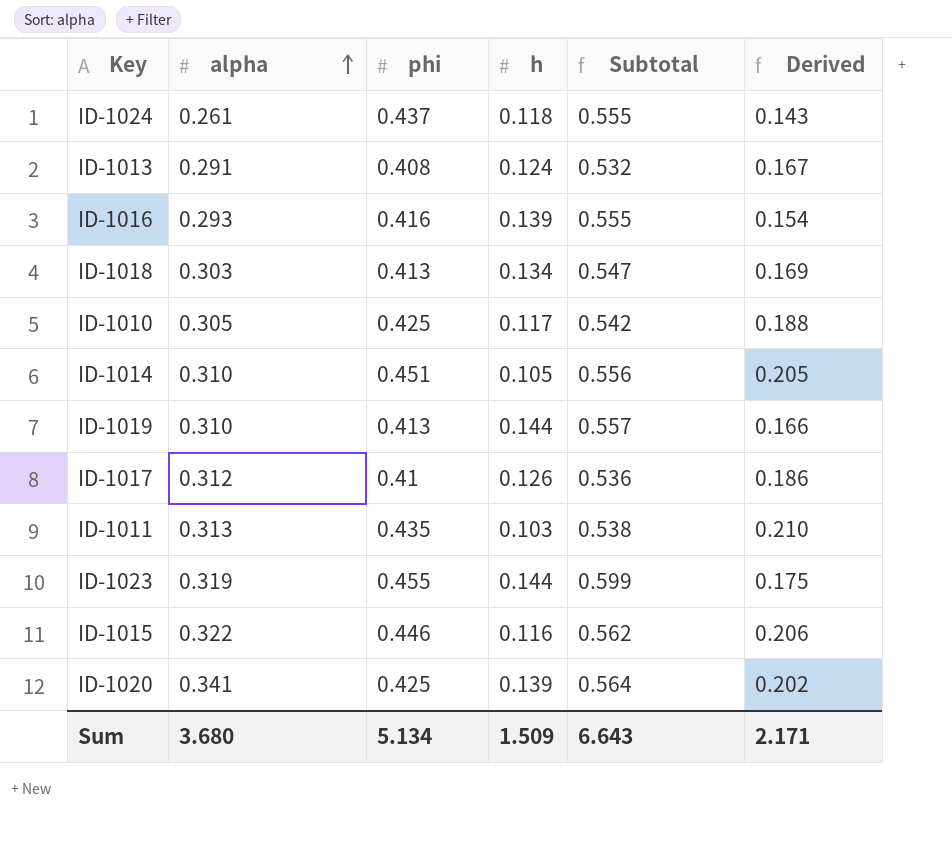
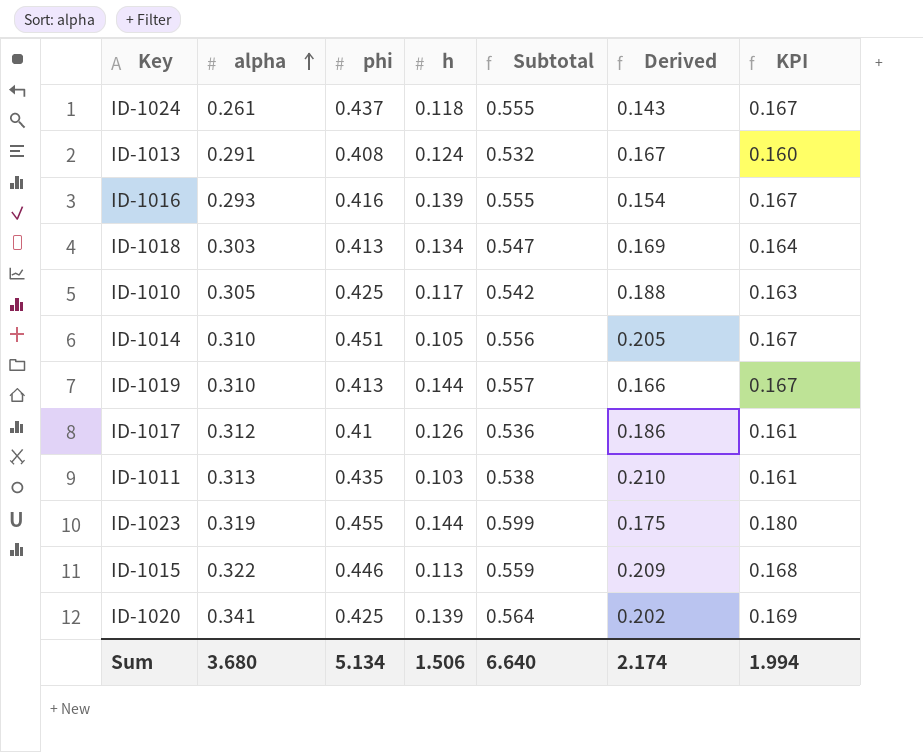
column KPI | formula: none -> [Subtotal] * 0.3
ID-1015 | h: 0.116 -> 0.113
ID-1015 | Subtotal: 0.562 -> 0.559
ID-1015 | Derived: 0.206 -> 0.209
Sum | h: 1.509 -> 1.506
Sum | Subtotal: 6.643 -> 6.640
Sum | Derived: 2.171 -> 2.174

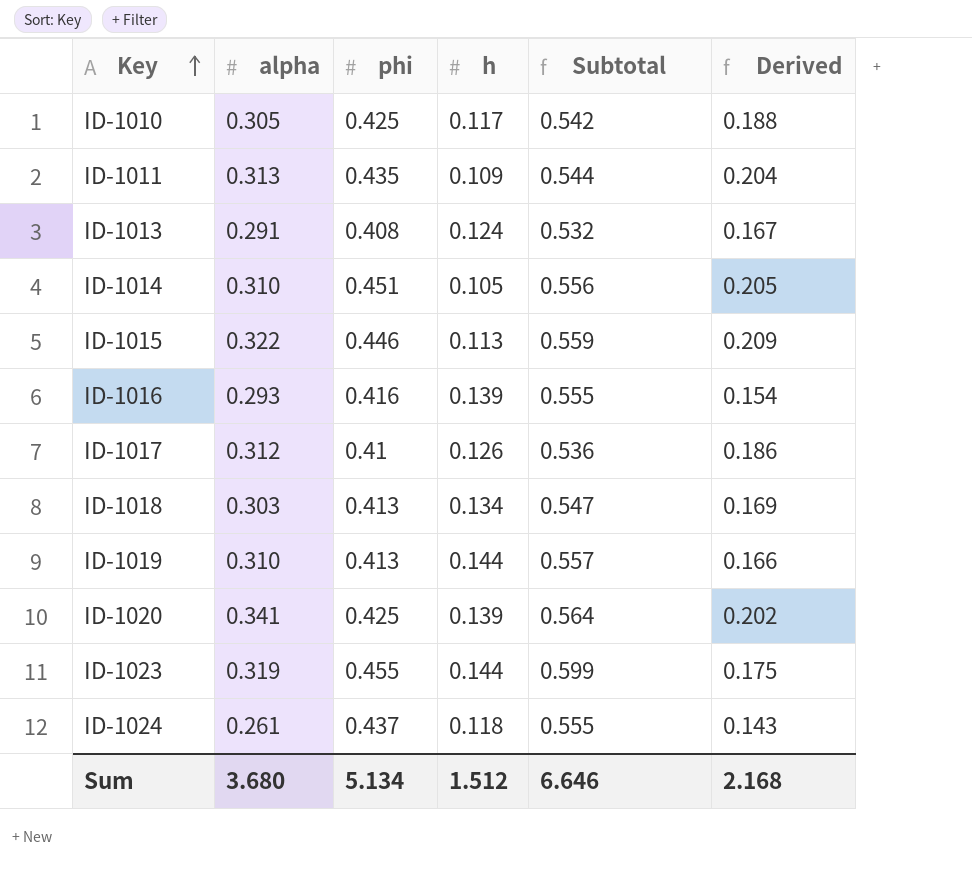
row order: alpha ascending -> Key ascending
column KPI | formula: [Subtotal] * 0.3 -> none
ID-1011 | h: 0.103 -> 0.109
ID-1011 | Subtotal: 0.538 -> 0.544
ID-1011 | Derived: 0.210 -> 0.204
Sum | h: 1.506 -> 1.512
Sum | Subtotal: 6.640 -> 6.646
Sum | Derived: 2.174 -> 2.168

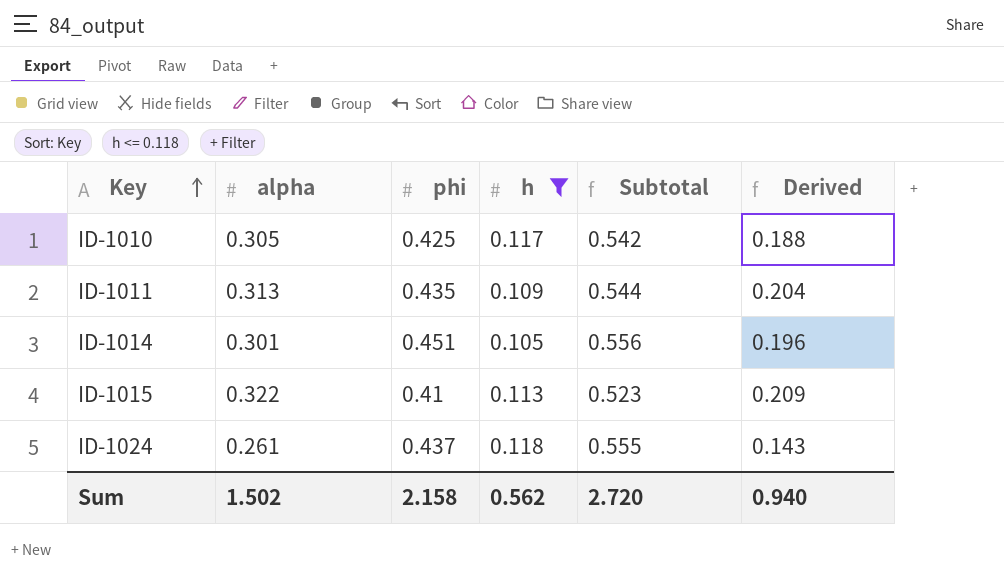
filter: none -> h <= 0.118
ID-1014 | alpha: 0.310 -> 0.301
ID-1014 | Derived: 0.205 -> 0.196
ID-1015 | phi: 0.446 -> 0.41
ID-1015 | Subtotal: 0.559 -> 0.523
Sum | alpha: 3.680 -> 1.502
Sum | phi: 5.134 -> 2.158
Sum | h: 1.512 -> 0.562
Sum | Subtotal: 6.646 -> 2.720
Sum | Derived: 2.168 -> 0.940

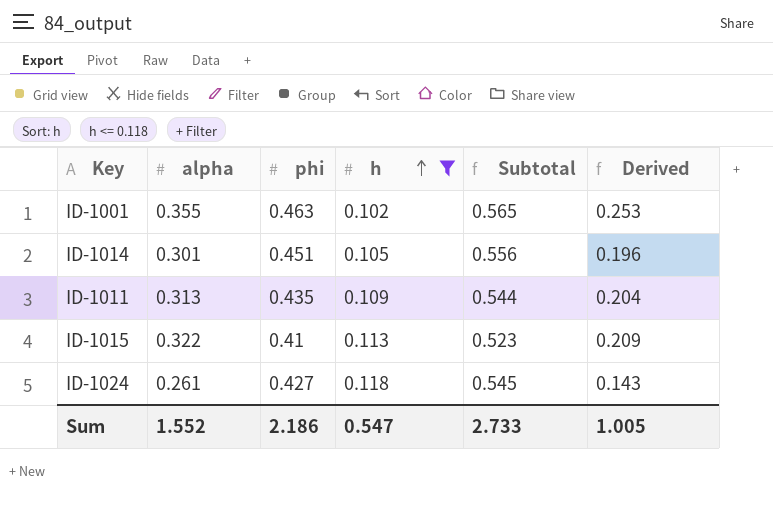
row order: Key ascending -> h ascending
row ID-1010: 0.305 | 0.425 | 0.117 | 0.542 | 0.188 -> none
row ID-1001: none -> 0.355 | 0.463 | 0.102 | 0.565 | 0.253
ID-1024 | phi: 0.437 -> 0.427
ID-1024 | Subtotal: 0.555 -> 0.545
Sum | alpha: 1.502 -> 1.552
Sum | phi: 2.158 -> 2.186
Sum | h: 0.562 -> 0.547
Sum | Subtotal: 2.720 -> 2.733
Sum | Derived: 0.940 -> 1.005

